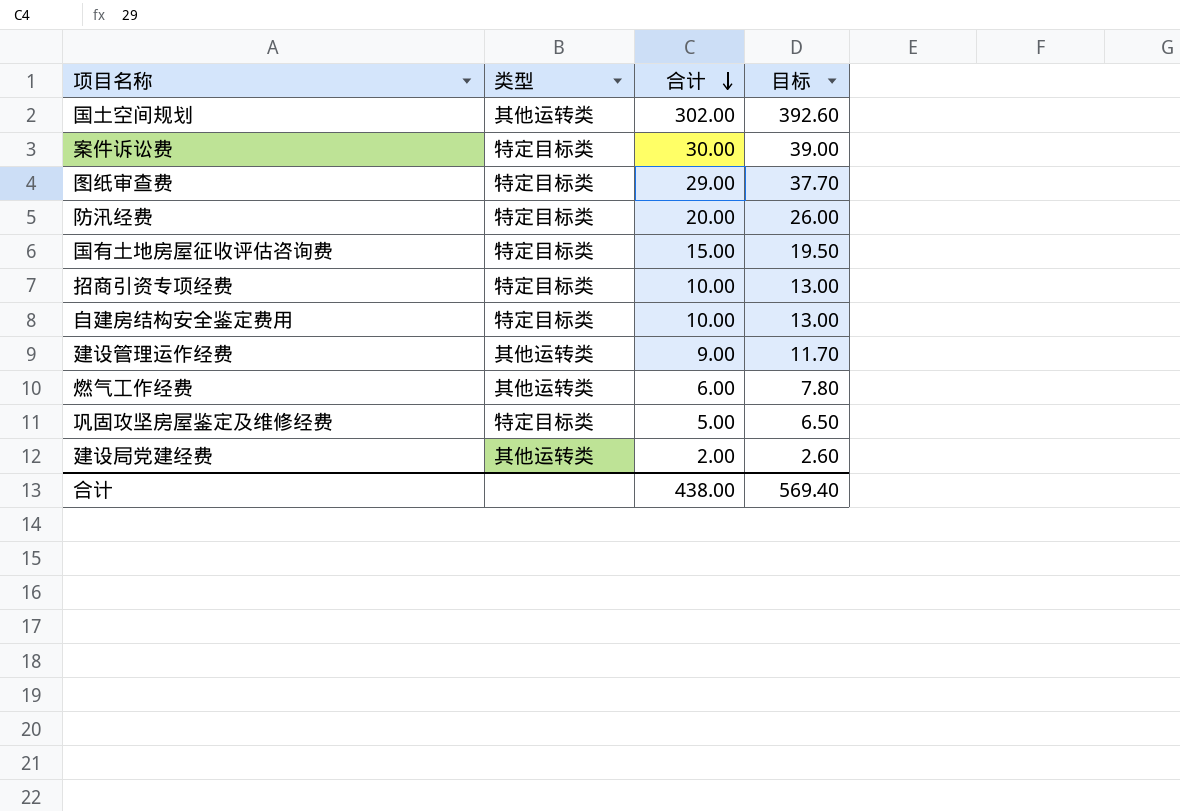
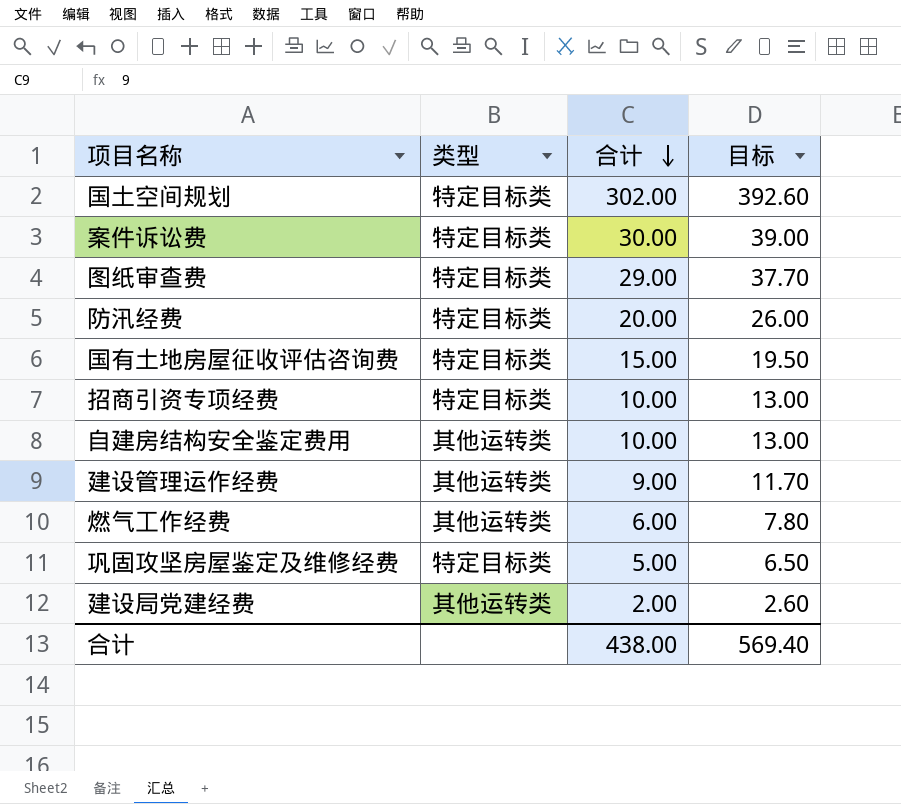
国土空间规划 | 类型: 其他运转类 -> 特定目标类
自建房结构安全鉴定费用 | 类型: 特定目标类 -> 其他运转类

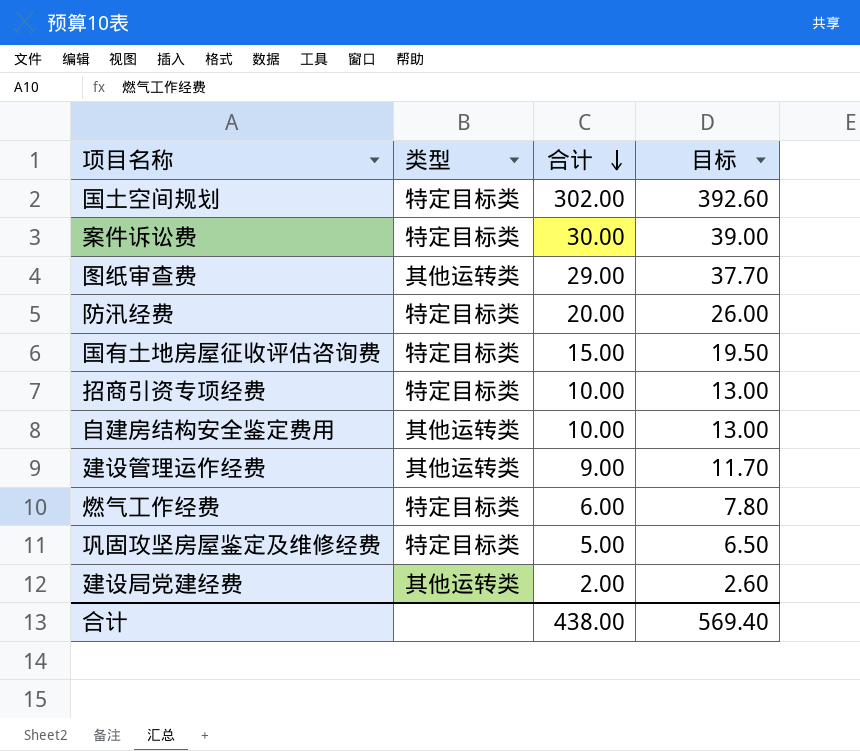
图纸审查费 | 类型: 特定目标类 -> 其他运转类
燃气工作经费 | 类型: 其他运转类 -> 特定目标类

